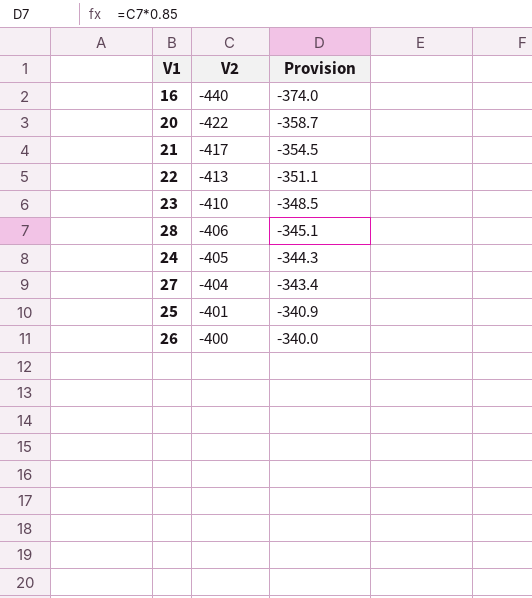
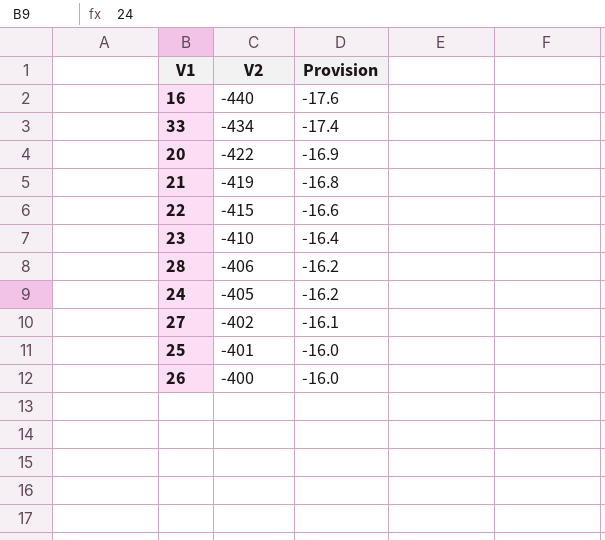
column Provision | formula: [V2] * 0.85 -> [V2] * 0.04
row 33: none -> -434 | -17.4
21 | V2: -417 -> -419
22 | V2: -413 -> -415
27 | V2: -404 -> -402

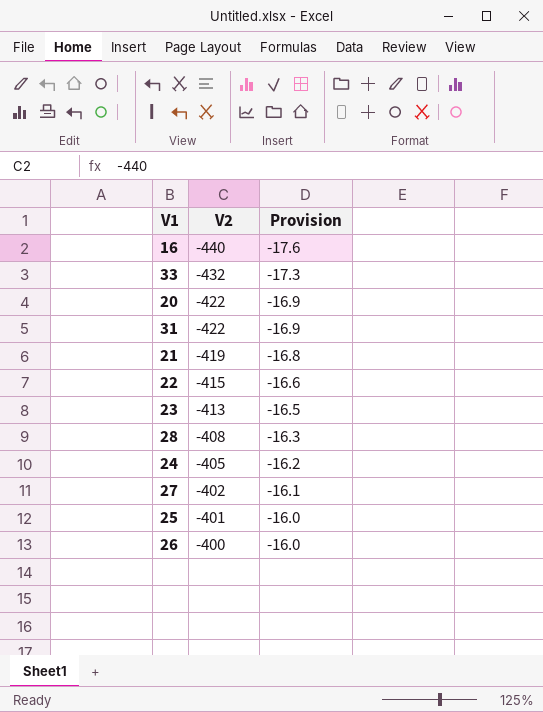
33 | V2: -434 -> -432
33 | Provision: -17.4 -> -17.3
row 31: none -> -422 | -16.9
23 | V2: -410 -> -413
23 | Provision: -16.4 -> -16.5
28 | V2: -406 -> -408
28 | Provision: -16.2 -> -16.3

